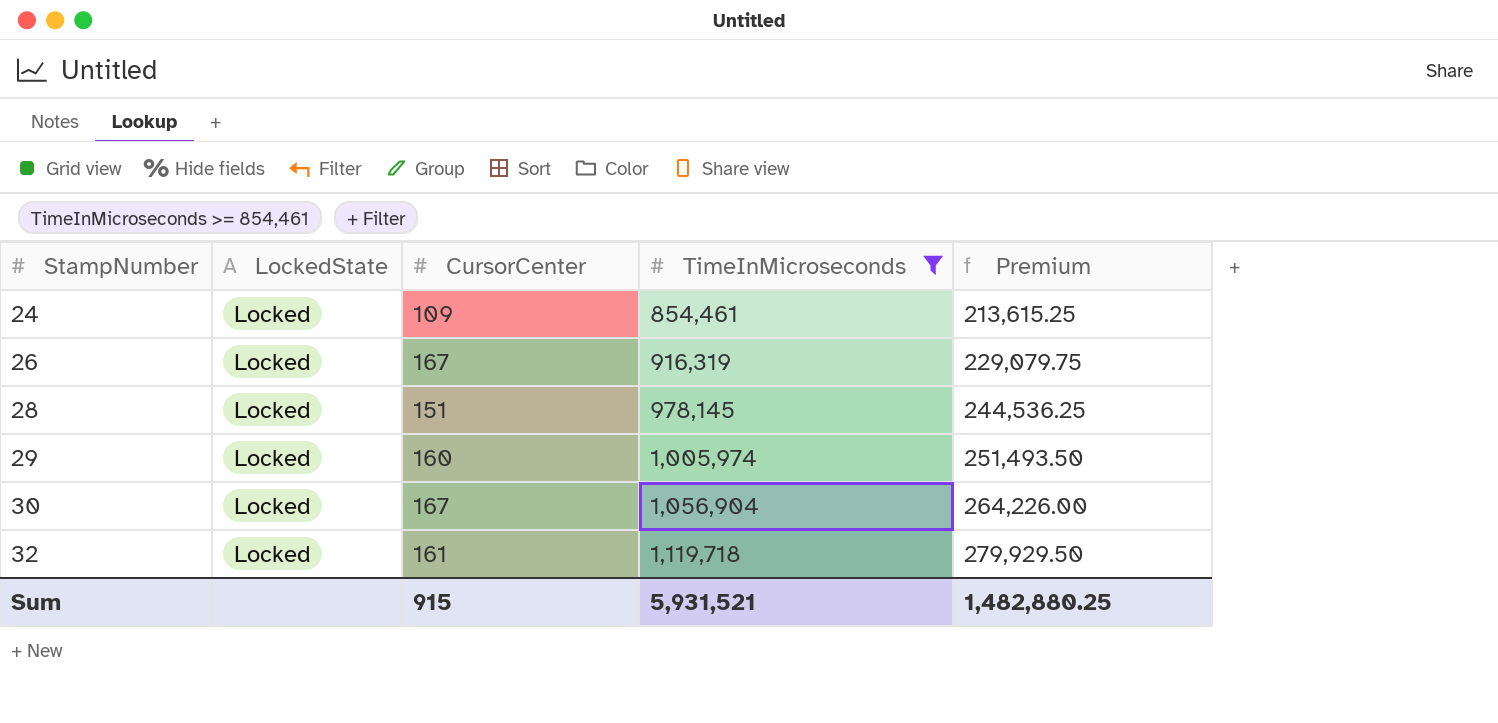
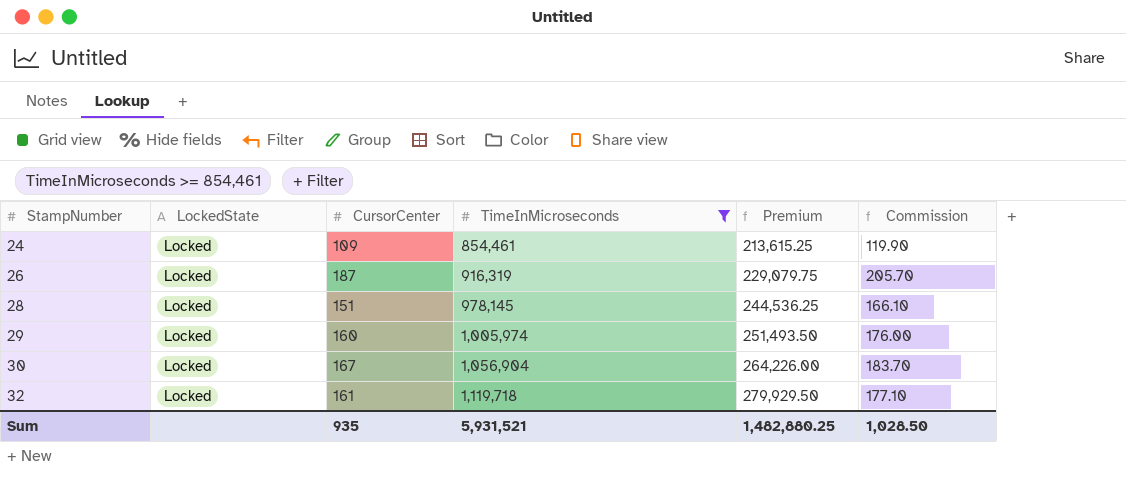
column Commission | formula: none -> [CursorCenter] * 1.1
26 | CursorCenter: 167 -> 187
Sum | CursorCenter: 915 -> 935

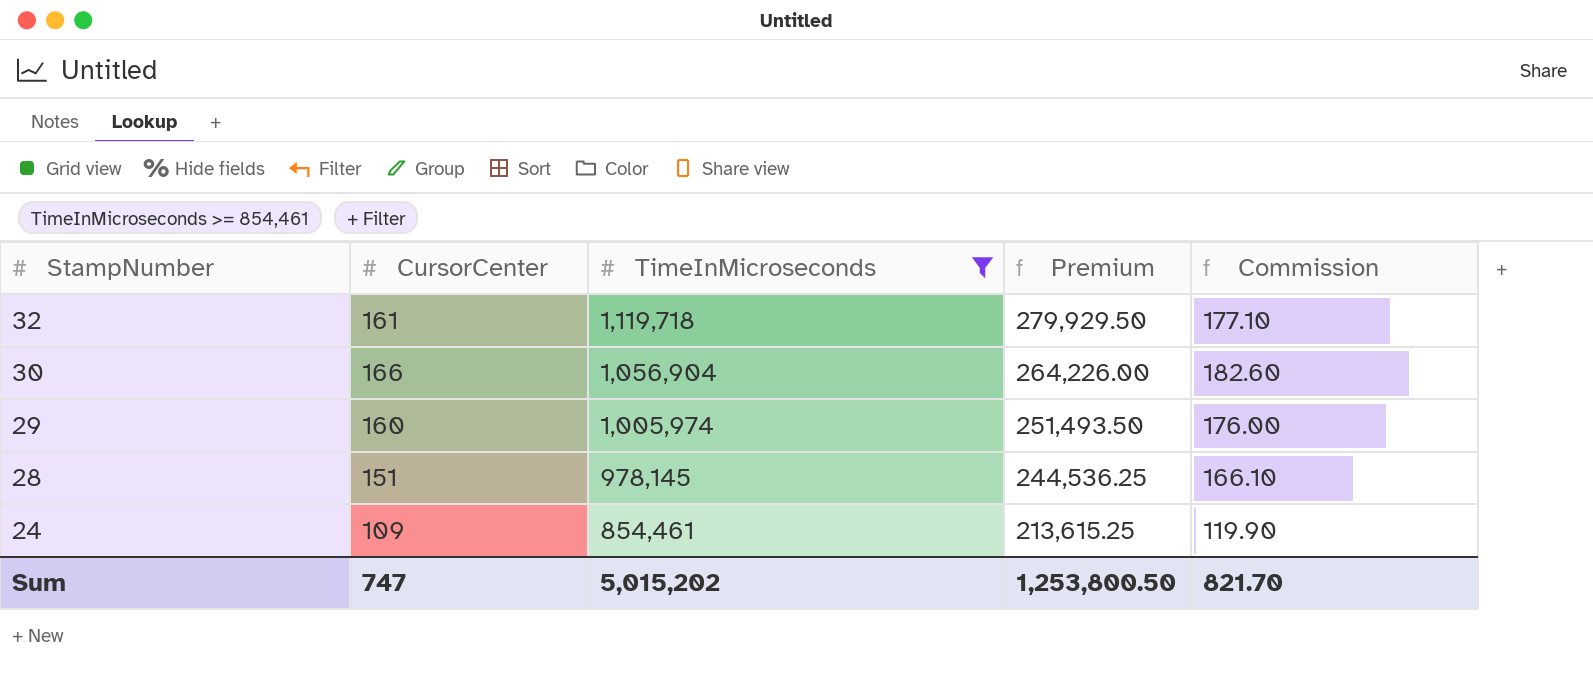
row order: StampNumber ascending -> StampNumber descending
column LockedState | position: 2 -> none
row 26: Locked | 187 | 916,319 | 229,079.75 | 205.70 -> none
30 | CursorCenter: 167 -> 166
30 | Commission: 183.70 -> 182.60
Sum | CursorCenter: 935 -> 747
Sum | TimeInMicroseconds: 5,931,521 -> 5,015,202
Sum | Premium: 1,482,880.25 -> 1,253,800.50
Sum | Commission: 1,028.50 -> 821.70

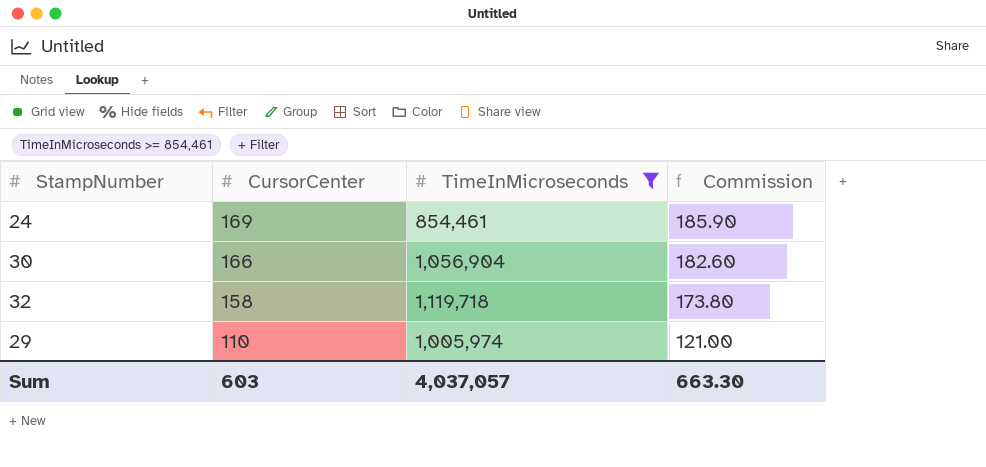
row order: StampNumber descending -> CursorCenter descending
column Premium | formula: [TimeInMicroseconds] * 0.25 -> none
row 28: 151 | 978,145 | 244,536.25 | 166.10 -> none
24 | CursorCenter: 109 -> 169
24 | Commission: 119.90 -> 185.90
32 | CursorCenter: 161 -> 158
32 | Commission: 177.10 -> 173.80
29 | CursorCenter: 160 -> 110
29 | Commission: 176.00 -> 121.00
Sum | CursorCenter: 747 -> 603
Sum | TimeInMicroseconds: 5,015,202 -> 4,037,057
Sum | Commission: 821.70 -> 663.30

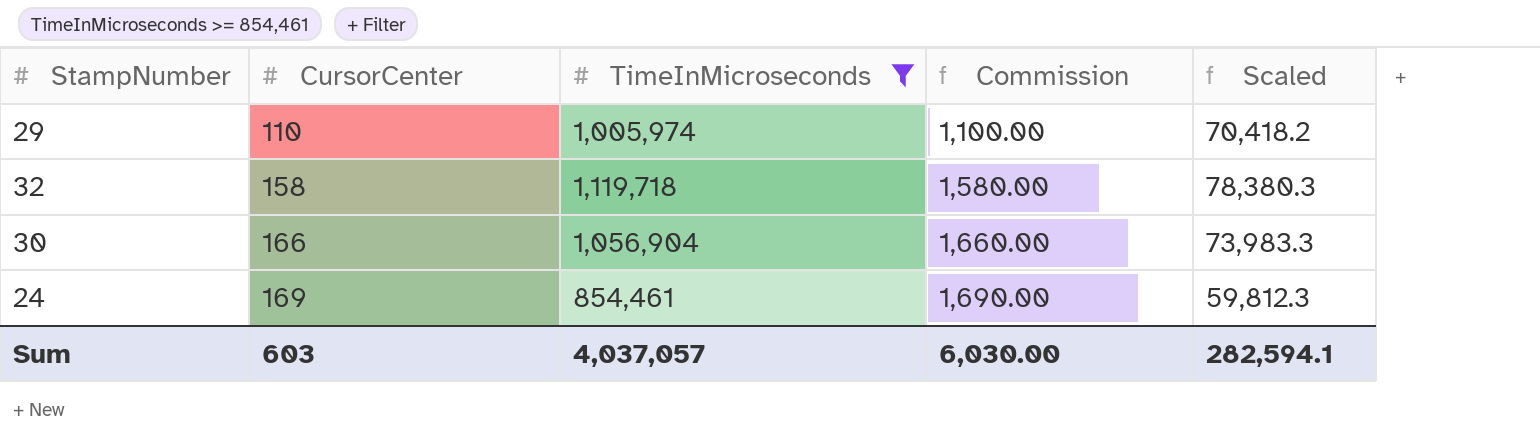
row order: CursorCenter descending -> CursorCenter ascending
column Commission | formula: [CursorCenter] * 1.1 -> [CursorCenter] * 10
column Scaled | formula: none -> [TimeInMicroseconds] * 0.07
Sum | Commission: 663.30 -> 6,030.00

